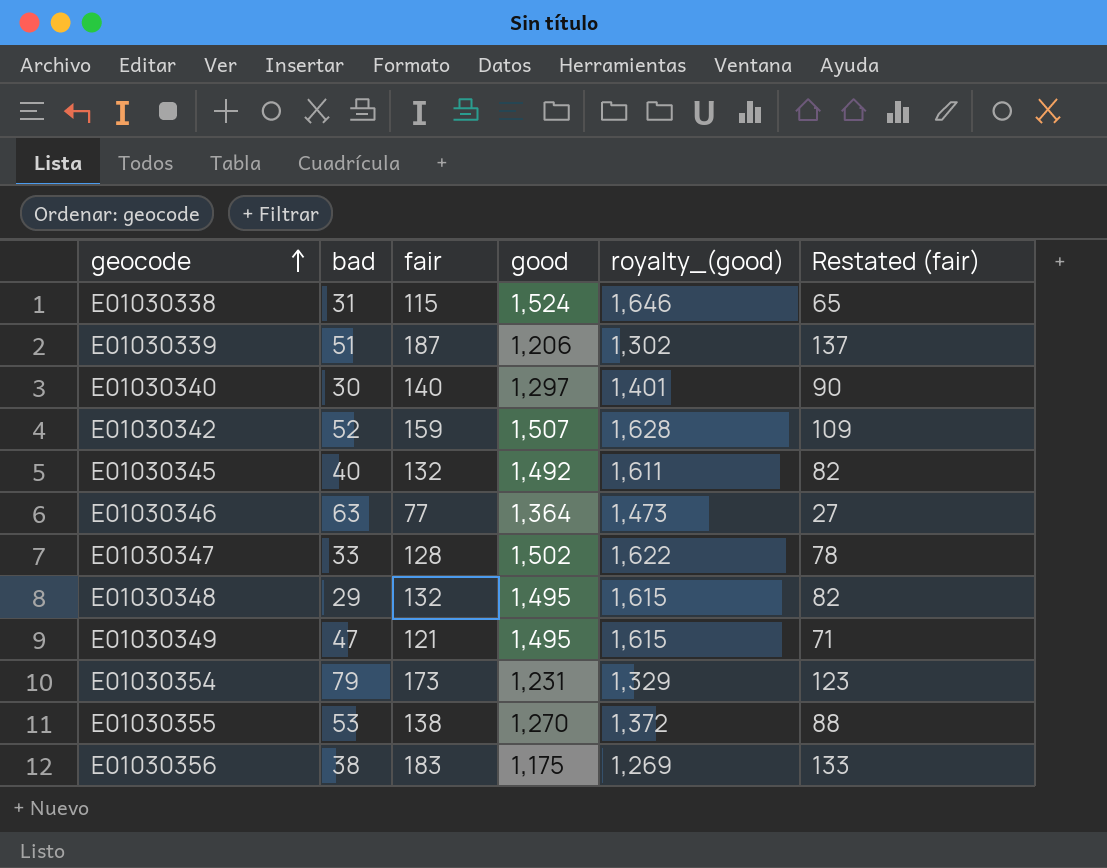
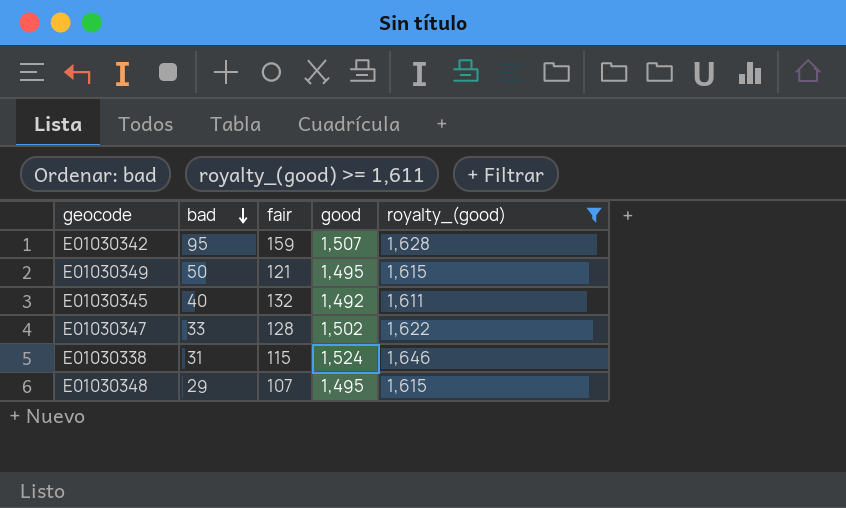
filter: none -> royalty_(good) >= 1,611
row order: geocode ascending -> bad descending
column Restated (fair) | formula: [fair] - 50 -> none
E01030342 | bad: 52 -> 95
E01030349 | bad: 47 -> 50
E01030348 | fair: 132 -> 107

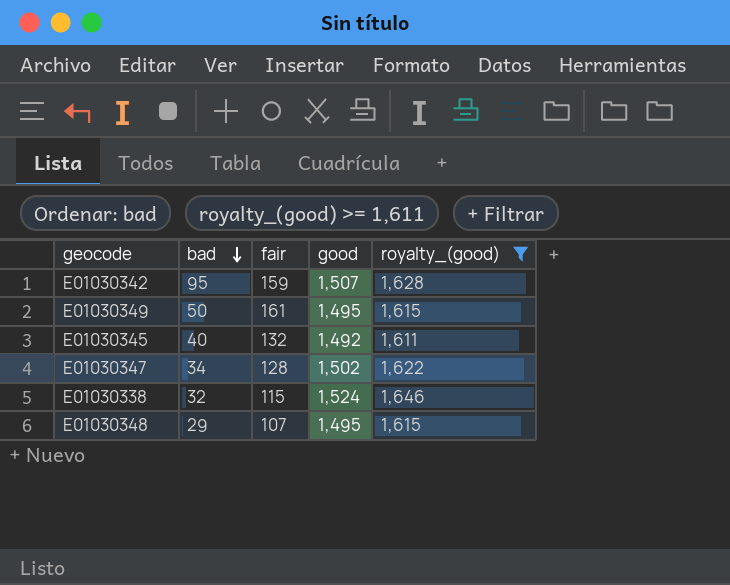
E01030349 | fair: 121 -> 161
E01030347 | bad: 33 -> 34
E01030338 | bad: 31 -> 32

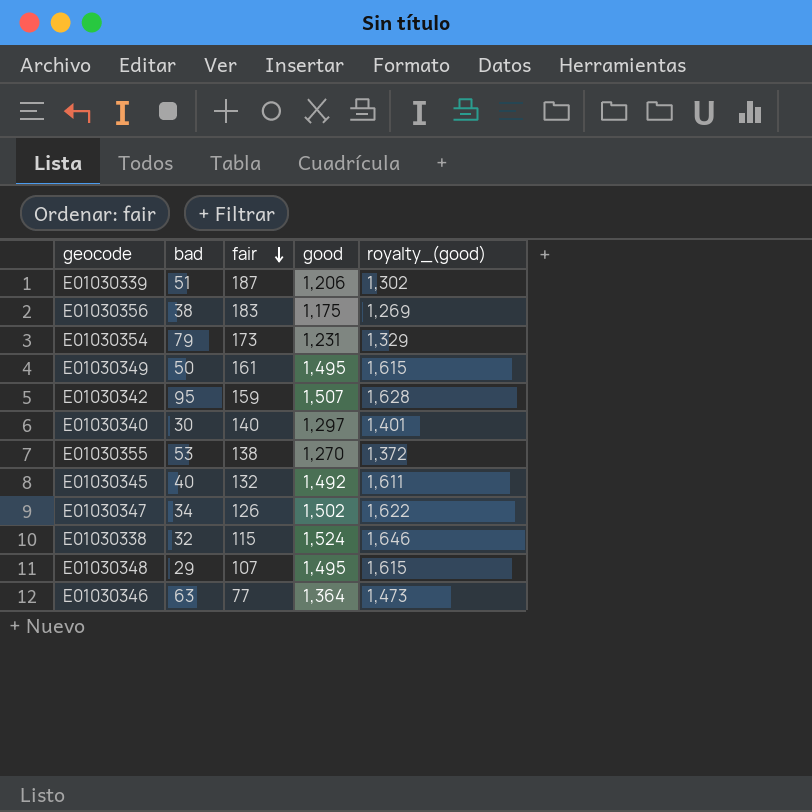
filter: royalty_(good) >= 1,611 -> none
row order: bad descending -> fair descending
E01030347 | fair: 128 -> 126

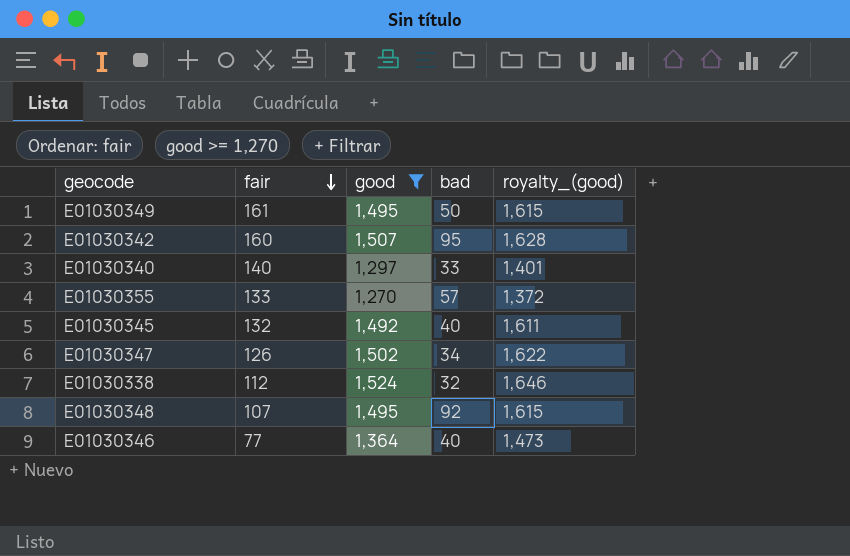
filter: none -> good >= 1,270
column bad | position: 2 -> 4
E01030342 | fair: 159 -> 160
E01030340 | bad: 30 -> 33
E01030355 | fair: 138 -> 133
E01030355 | bad: 53 -> 57
E01030338 | fair: 115 -> 112
E01030348 | bad: 29 -> 92
E01030346 | bad: 63 -> 40

